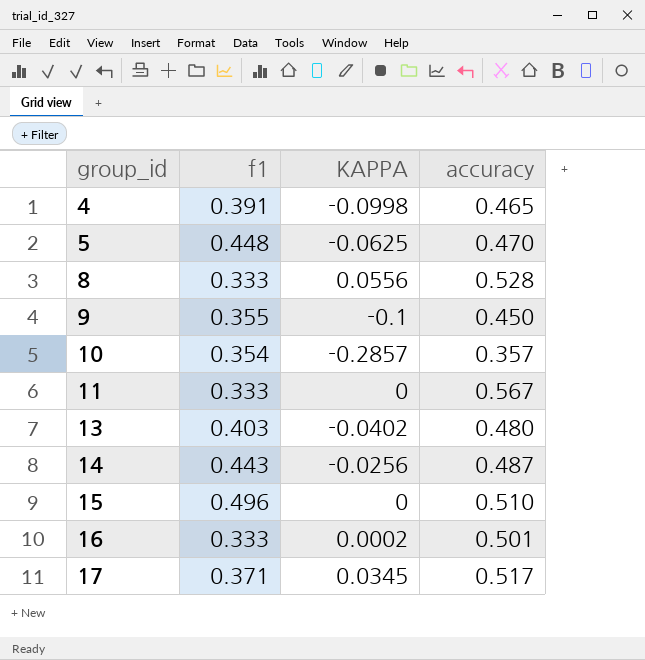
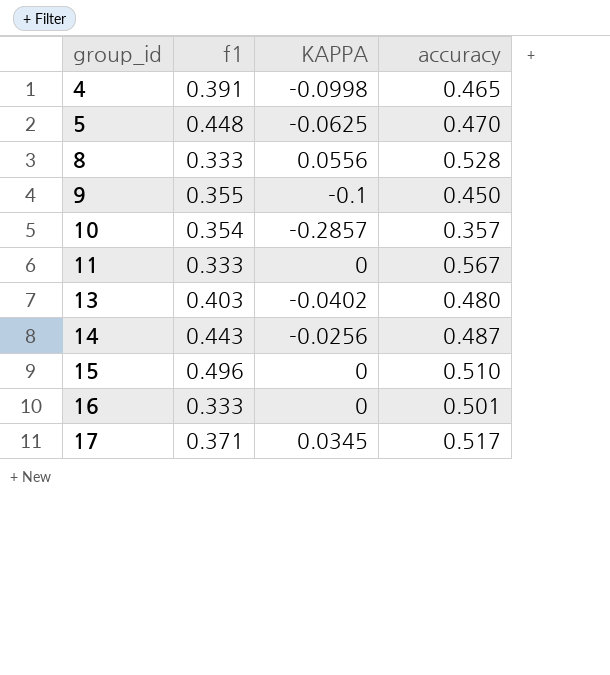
16 | KAPPA: 0.0002 -> 0

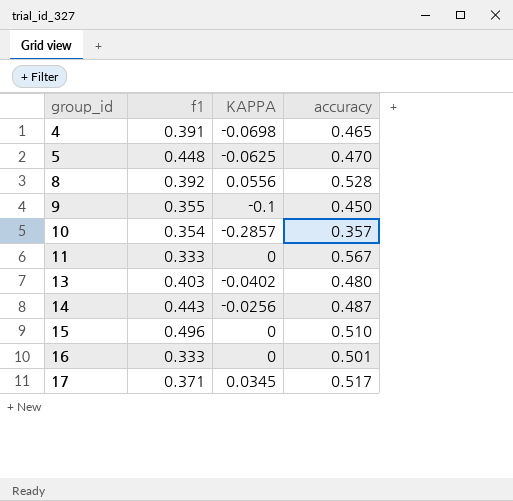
4 | KAPPA: -0.0998 -> -0.0698
8 | f1: 0.333 -> 0.392

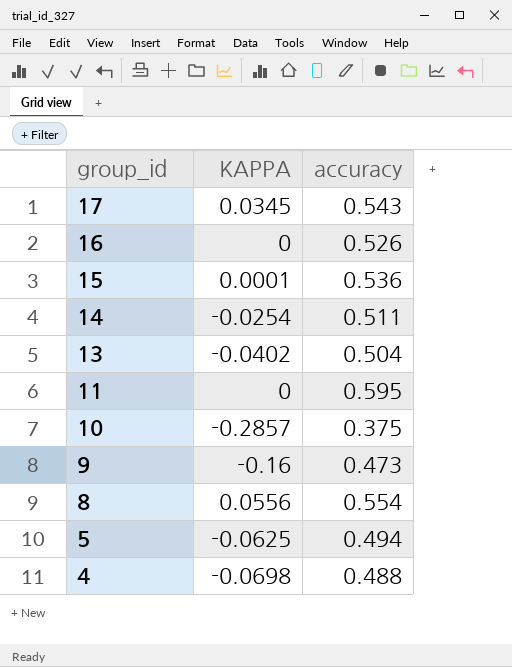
row order: group_id ascending -> group_id descending
column f1 | position: 2 -> none
17 | accuracy: 0.517 -> 0.543
16 | accuracy: 0.501 -> 0.526
15 | KAPPA: 0 -> 0.0001
15 | accuracy: 0.510 -> 0.536
14 | KAPPA: -0.0256 -> -0.0254
14 | accuracy: 0.487 -> 0.511
13 | accuracy: 0.480 -> 0.504
11 | accuracy: 0.567 -> 0.595
10 | accuracy: 0.357 -> 0.375
9 | KAPPA: -0.1 -> -0.16
9 | accuracy: 0.450 -> 0.473
8 | accuracy: 0.528 -> 0.554
5 | accuracy: 0.470 -> 0.494
4 | accuracy: 0.465 -> 0.488

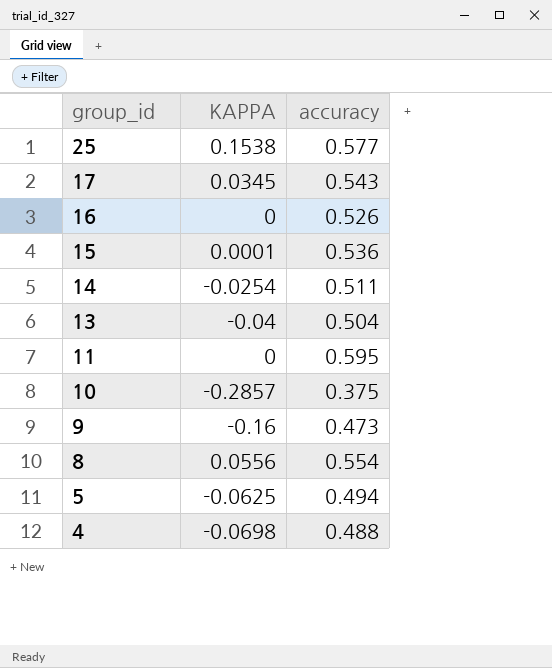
row 25: none -> 0.1538 | 0.577
13 | KAPPA: -0.0402 -> -0.04

